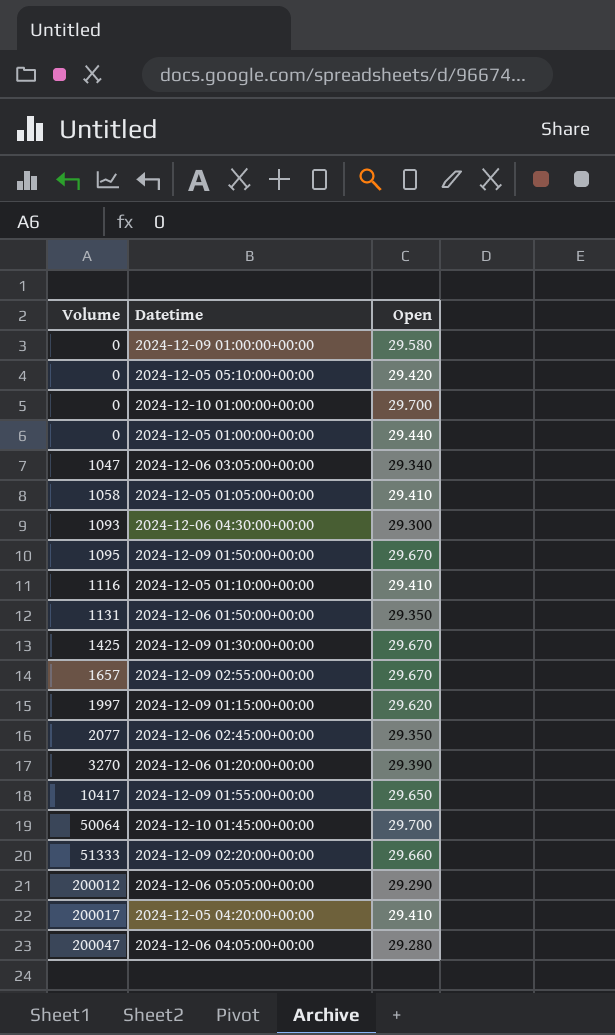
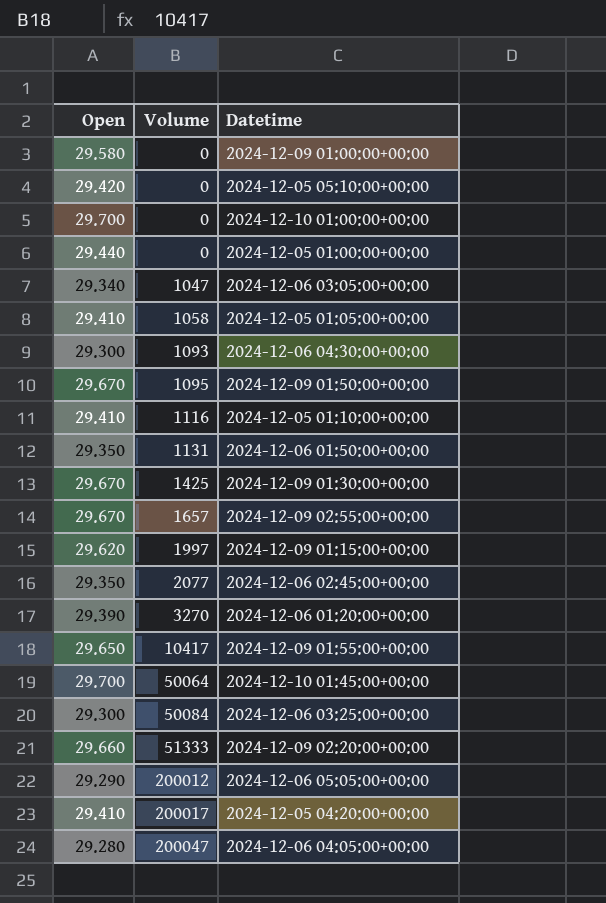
column Open | position: 3 -> 1
row 2024-12-06 03:25:00+00:00: none -> 29.300 | 50084

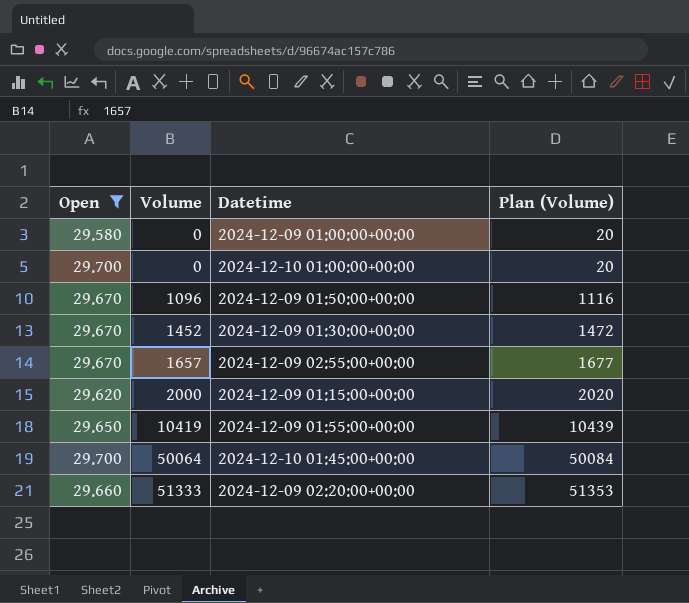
filter: none -> Open >= 29.580
column Plan (Volume) | formula: none -> [Volume] + 20
2024-12-09 01:50:00+00:00 | Volume: 1095 -> 1096
2024-12-09 01:30:00+00:00 | Volume: 1425 -> 1452
2024-12-09 01:15:00+00:00 | Volume: 1997 -> 2000
2024-12-09 01:55:00+00:00 | Volume: 10417 -> 10419

